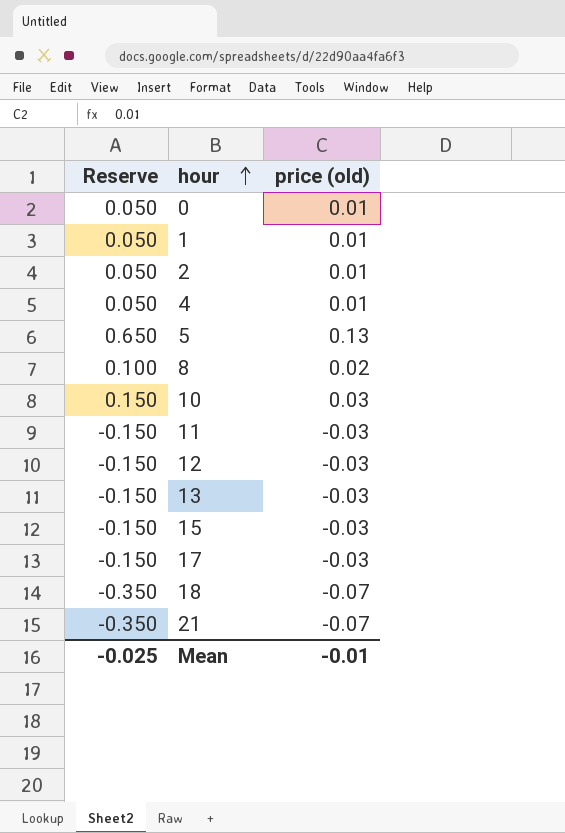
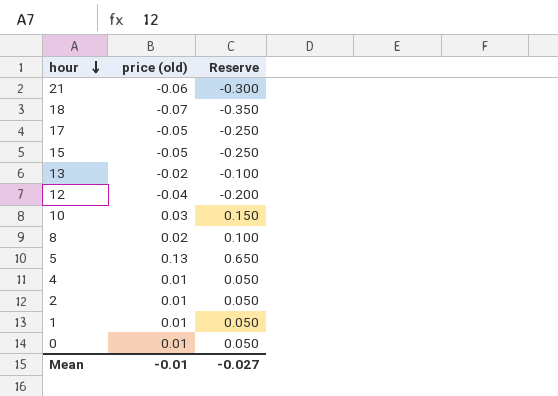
row order: hour ascending -> hour descending
column Reserve | position: 1 -> 3
row 11: -0.150 | -0.03 -> none
21 | price (old): -0.07 -> -0.06
21 | Reserve: -0.350 -> -0.300
17 | price (old): -0.03 -> -0.05
17 | Reserve: -0.150 -> -0.250
15 | price (old): -0.03 -> -0.05
15 | Reserve: -0.150 -> -0.250
13 | price (old): -0.03 -> -0.02
13 | Reserve: -0.150 -> -0.100
12 | price (old): -0.03 -> -0.04
12 | Reserve: -0.150 -> -0.200
Mean | Reserve: -0.025 -> -0.027

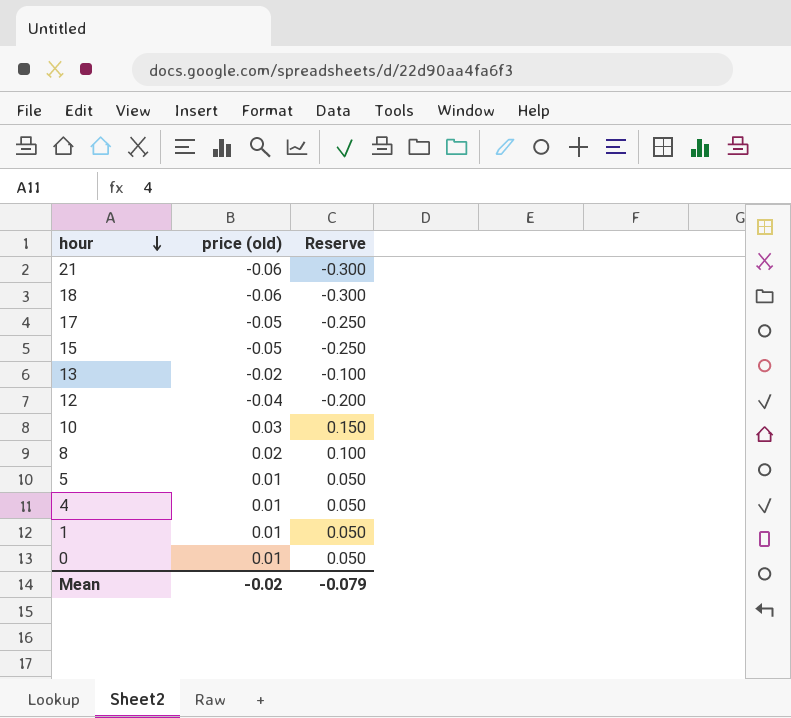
row 2: 0.01 | 0.050 -> none
18 | price (old): -0.07 -> -0.06
18 | Reserve: -0.350 -> -0.300
5 | price (old): 0.13 -> 0.01
5 | Reserve: 0.650 -> 0.050
Mean | price (old): -0.01 -> -0.02
Mean | Reserve: -0.027 -> -0.079

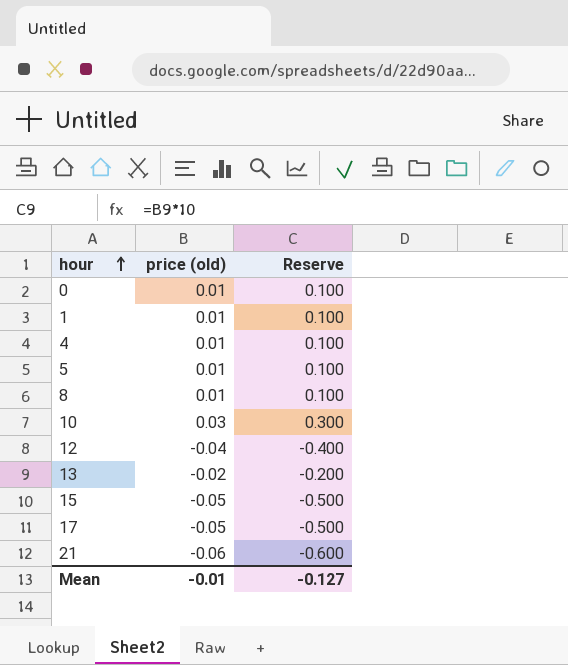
row order: hour descending -> hour ascending
column Reserve | formula: [price (old)] * 5 -> [price (old)] * 10
row 18: -0.06 | -0.300 -> none
8 | price (old): 0.02 -> 0.01
Mean | price (old): -0.02 -> -0.01
Mean | Reserve: -0.079 -> -0.127

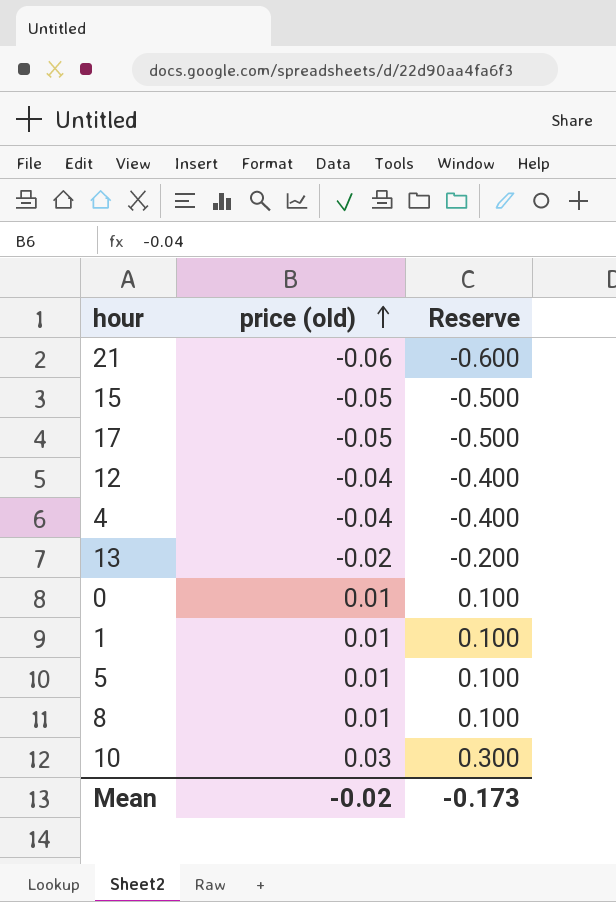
row order: hour ascending -> price (old) ascending
4 | price (old): 0.01 -> -0.04
4 | Reserve: 0.100 -> -0.400
Mean | price (old): -0.01 -> -0.02
Mean | Reserve: -0.127 -> -0.173

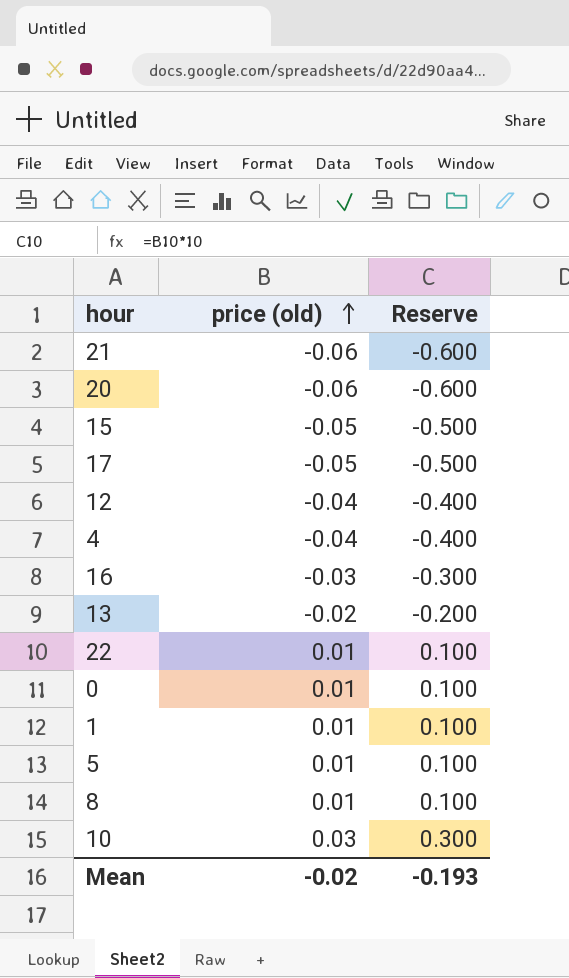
row 20: none -> -0.06 | -0.600
row 16: none -> -0.03 | -0.300
row 22: none -> 0.01 | 0.100
Mean | Reserve: -0.173 -> -0.193

